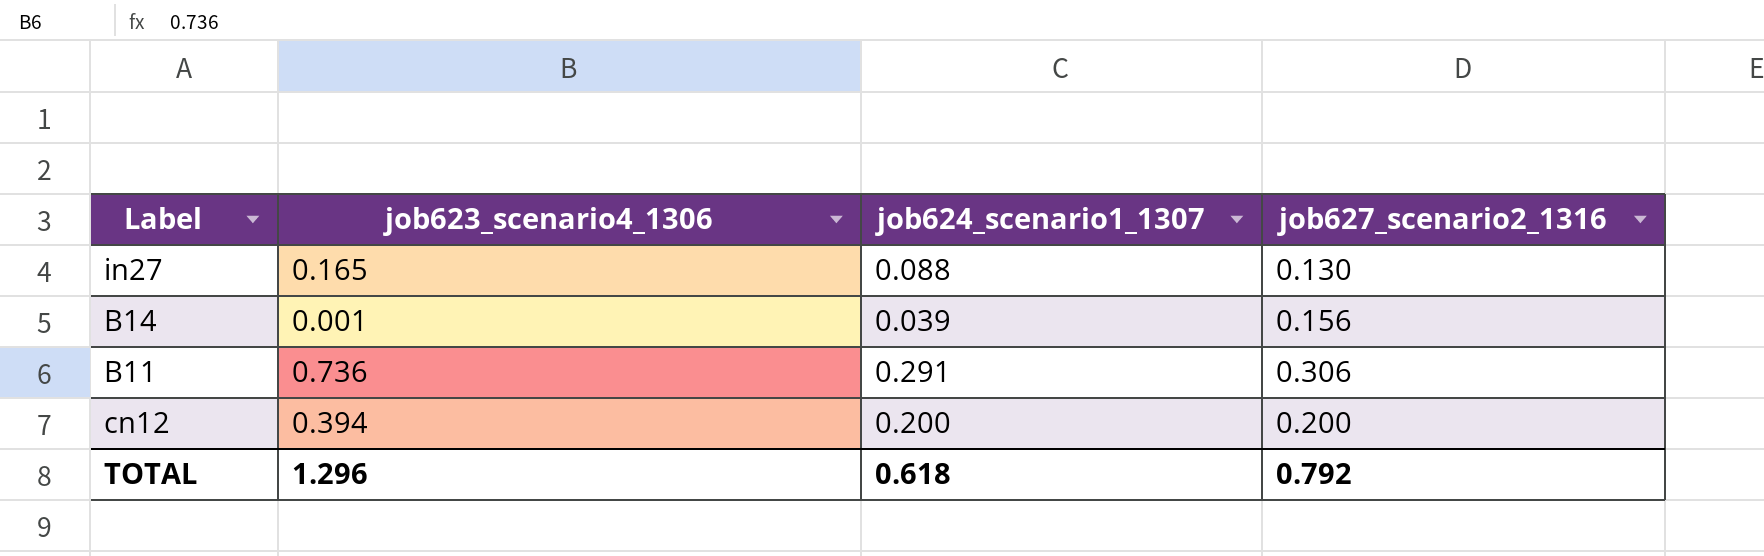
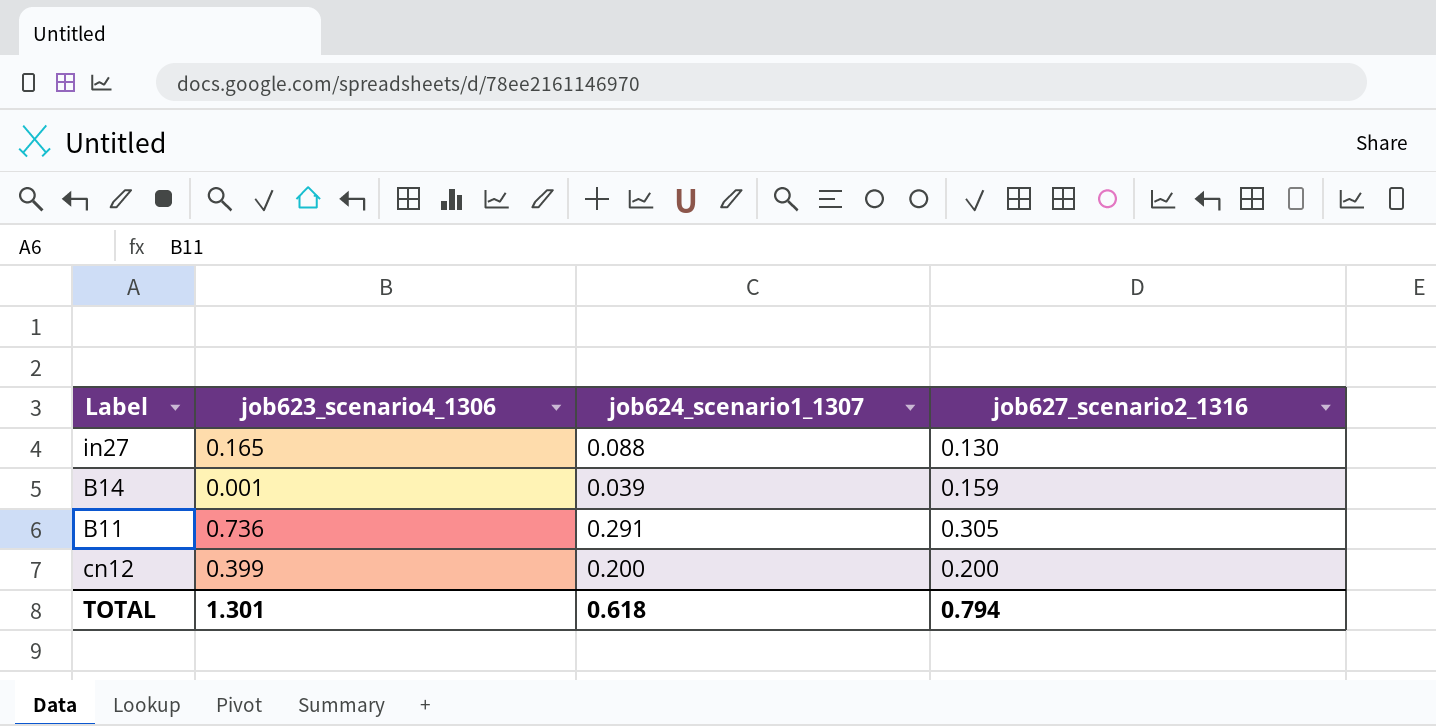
B14 | job627_scenario2_1316: 0.156 -> 0.159
B11 | job627_scenario2_1316: 0.306 -> 0.305
cn12 | job623_scenario4_1306: 0.394 -> 0.399
TOTAL | job623_scenario4_1306: 1.296 -> 1.301
TOTAL | job627_scenario2_1316: 0.792 -> 0.794

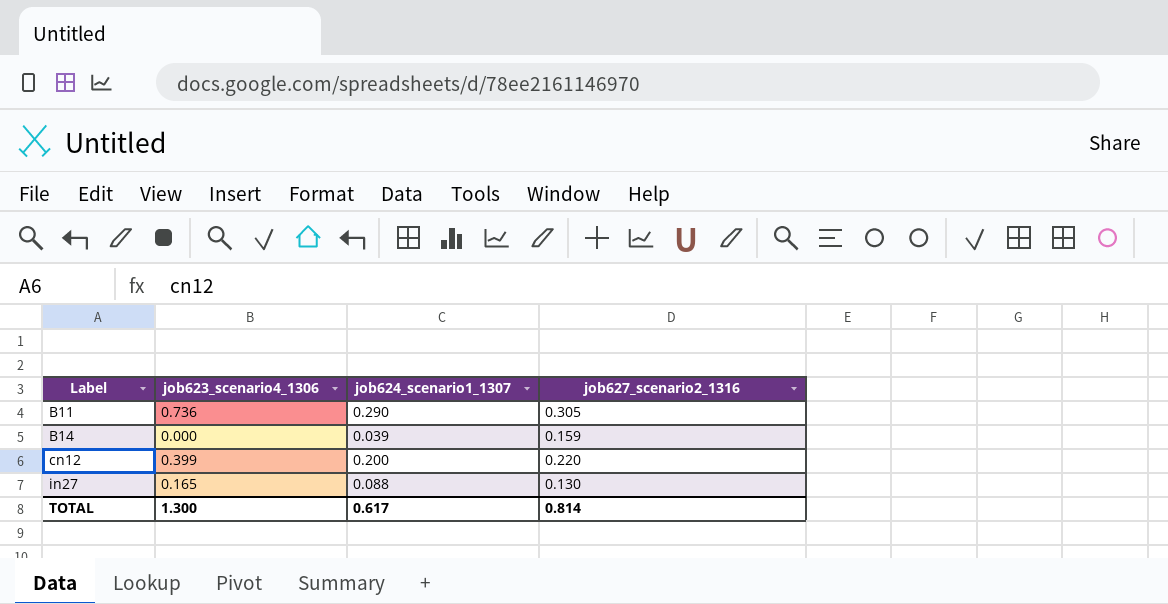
row order: none -> Label ascending
B11 | job624_scenario1_1307: 0.291 -> 0.290
B14 | job623_scenario4_1306: 0.001 -> 0.000
cn12 | job627_scenario2_1316: 0.200 -> 0.220
TOTAL | job623_scenario4_1306: 1.301 -> 1.300
TOTAL | job624_scenario1_1307: 0.618 -> 0.617
TOTAL | job627_scenario2_1316: 0.794 -> 0.814

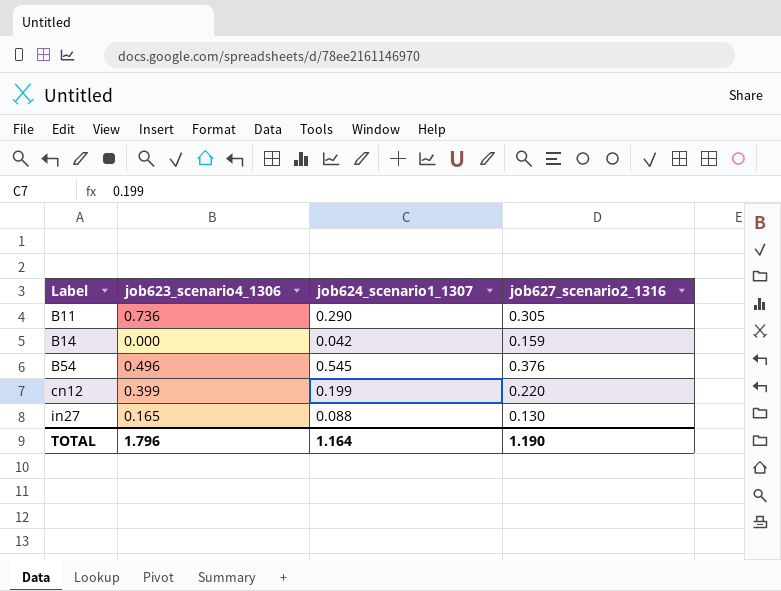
B14 | job624_scenario1_1307: 0.039 -> 0.042
row B54: none -> 0.496 | 0.545 | 0.376
cn12 | job624_scenario1_1307: 0.200 -> 0.199
TOTAL | job623_scenario4_1306: 1.300 -> 1.796
TOTAL | job624_scenario1_1307: 0.617 -> 1.164
TOTAL | job627_scenario2_1316: 0.814 -> 1.190

